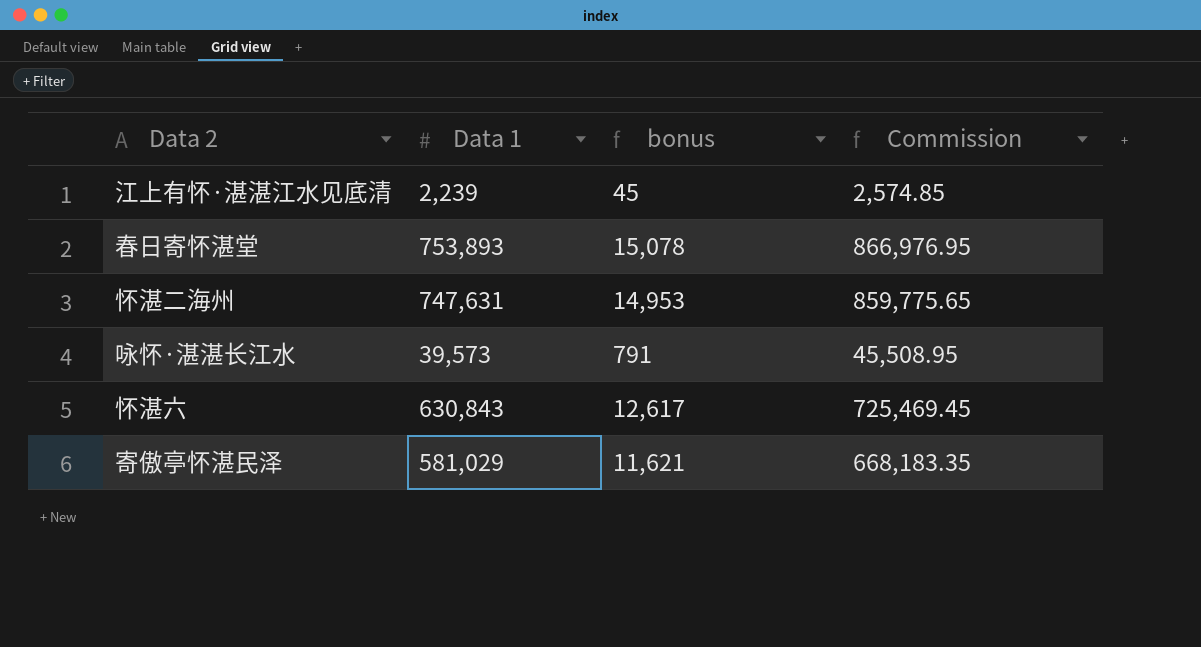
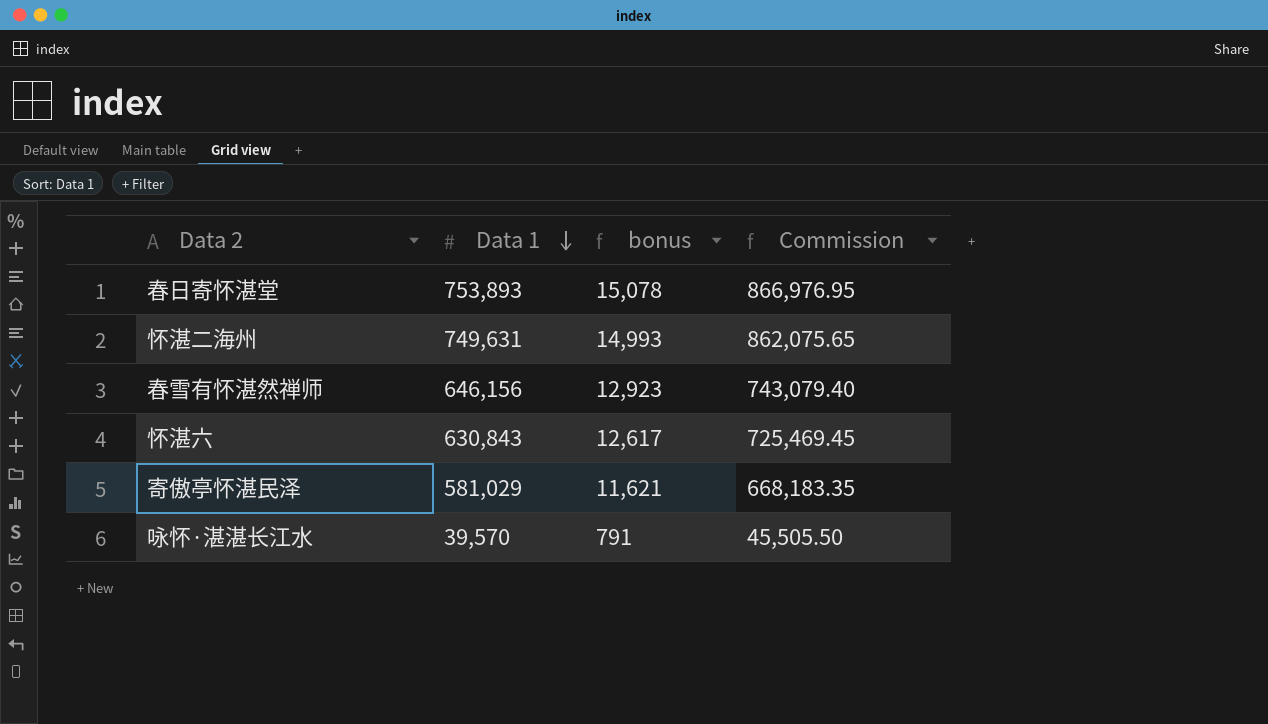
row order: none -> Data 1 descending
row 江上有怀·湛湛江水见底清: 2,239 | 45 | 2,574.85 -> none
怀湛二海州 | Data 1: 747,631 -> 749,631
怀湛二海州 | bonus: 14,953 -> 14,993
怀湛二海州 | Commission: 859,775.65 -> 862,075.65
row 春雪有怀湛然禅师: none -> 646,156 | 12,923 | 743,079.40
咏怀·湛湛长江水 | Data 1: 39,573 -> 39,570
咏怀·湛湛长江水 | Commission: 45,508.95 -> 45,505.50

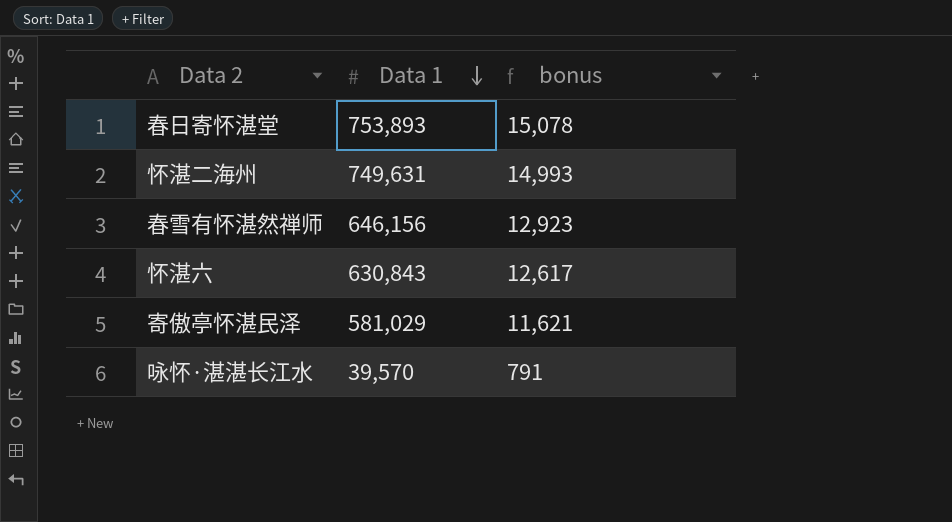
column Commission | formula: [Data 1] * 1.15 -> none

